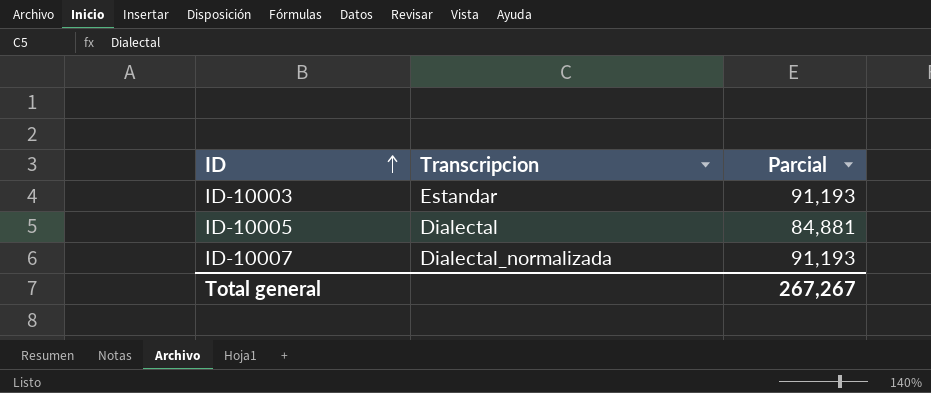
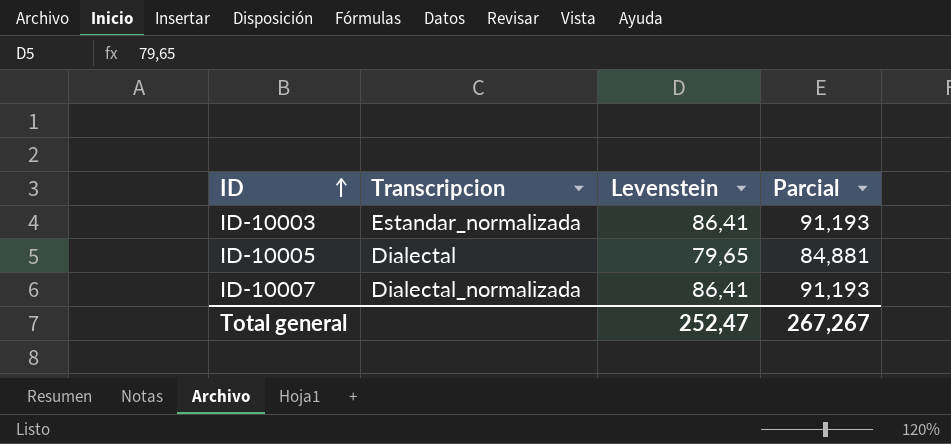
column Levenstein | position: none -> 3
ID-10003 | Transcripcion: Estandar -> Estandar_normalizada

